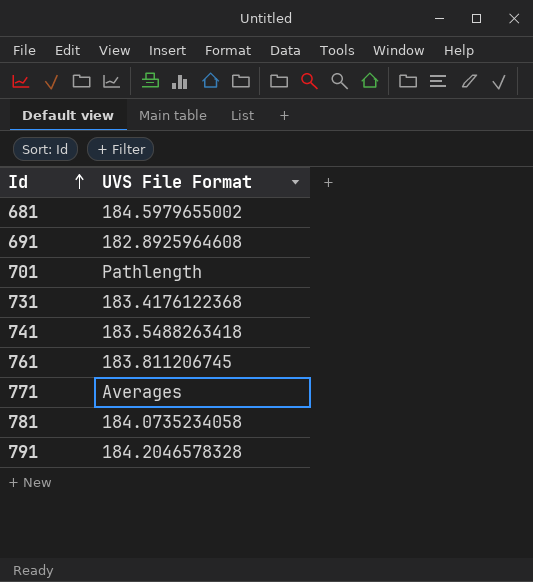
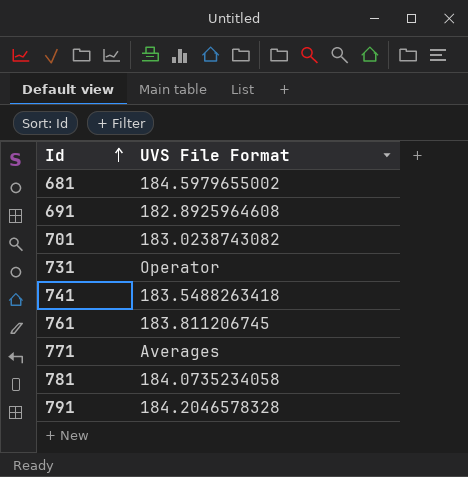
701 | UVS File Format: Pathlength -> 183.0238743082
731 | UVS File Format: 183.4176122368 -> Operator

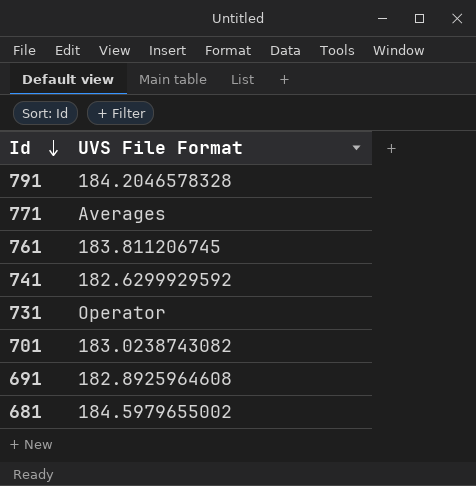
row order: Id ascending -> Id descending
row 781: 184.0735234058 -> none
741 | UVS File Format: 183.5488263418 -> 182.6299929592

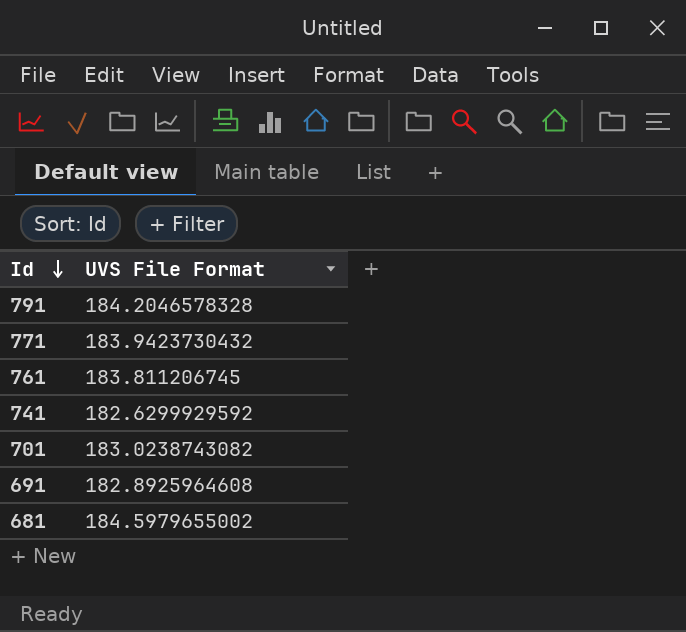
row 731: Operator -> none
771 | UVS File Format: Averages -> 183.9423730432

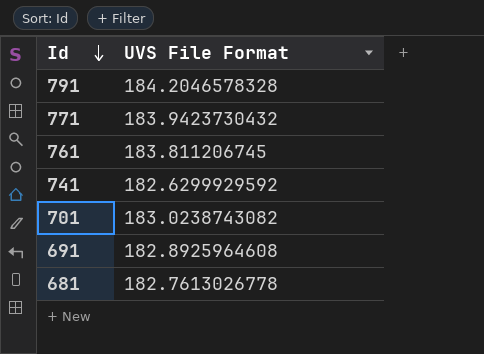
681 | UVS File Format: 184.5979655002 -> 182.7613026778

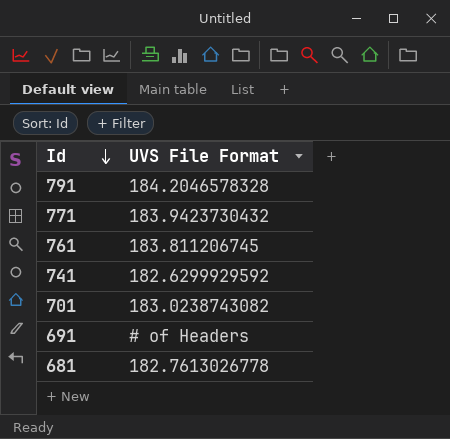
691 | UVS File Format: 182.8925964608 -> # of Headers

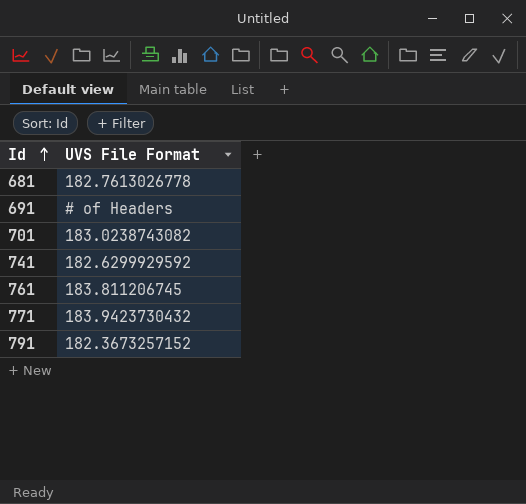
row order: Id descending -> Id ascending
791 | UVS File Format: 184.2046578328 -> 182.3673257152

